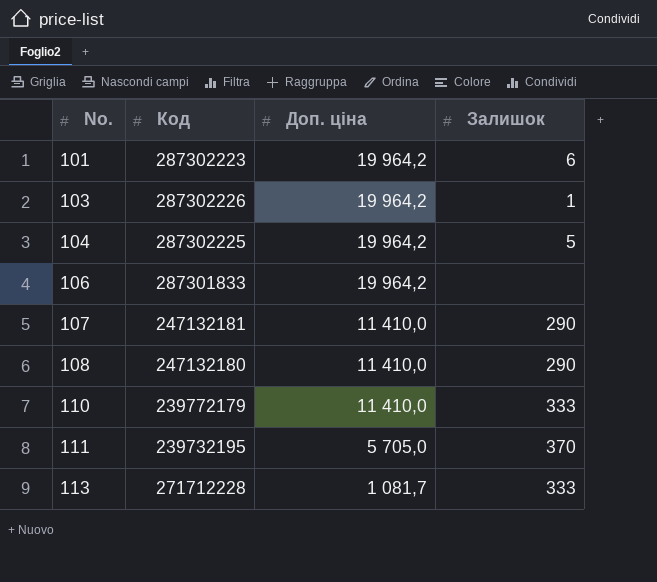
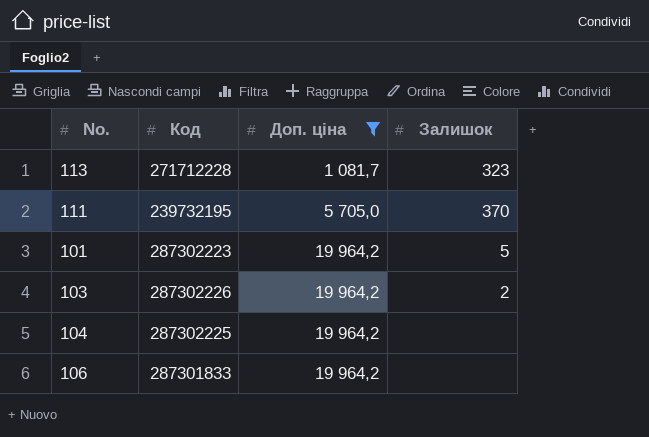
filter: none -> Доп. ціна != 11 410,0
row order: No. ascending -> Доп. ціна ascending
113 | Залишок: 333 -> 323
101 | Залишок: 6 -> 5
103 | Залишок: 1 -> 2
104 | Залишок: 5 -> none

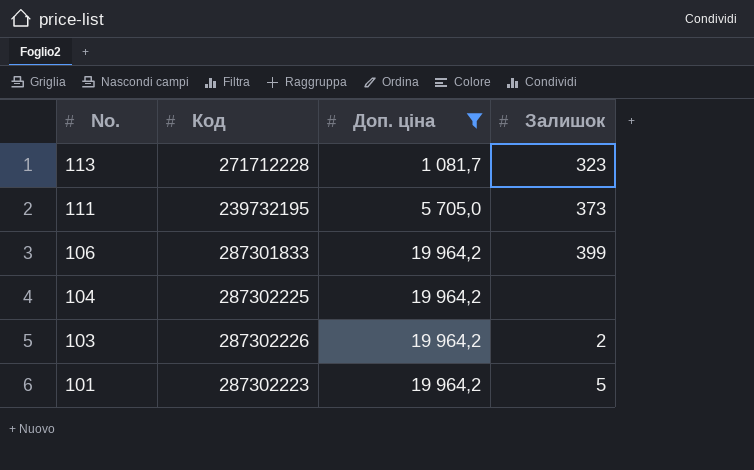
row order: Доп. ціна ascending -> No. descending
111 | Залишок: 370 -> 373
106 | Залишок: none -> 399

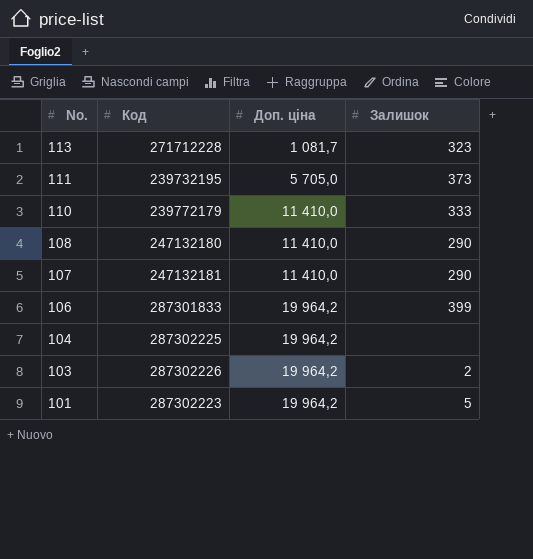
filter: Доп. ціна != 11 410,0 -> none

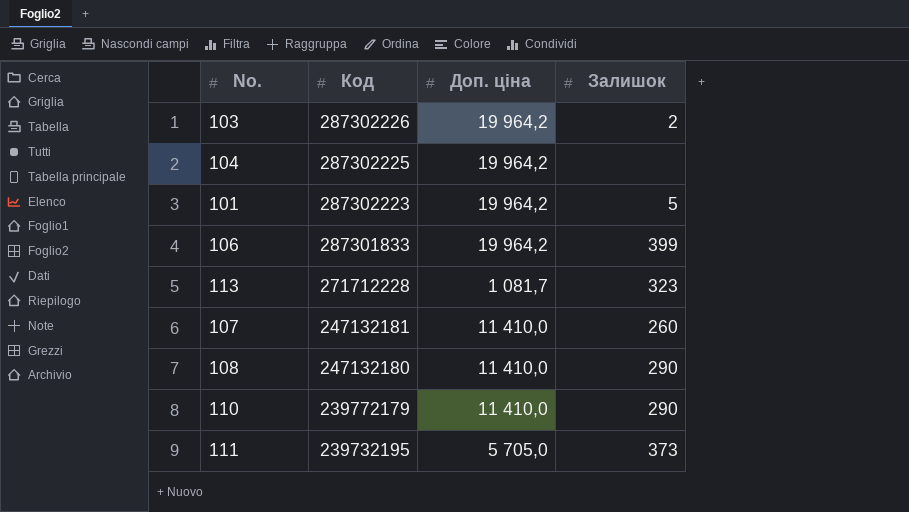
row order: No. descending -> Код descending
107 | Залишок: 290 -> 260
110 | Залишок: 333 -> 290

